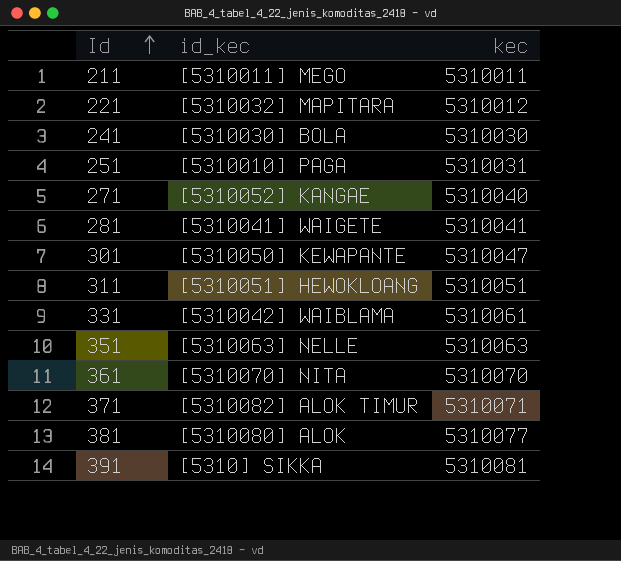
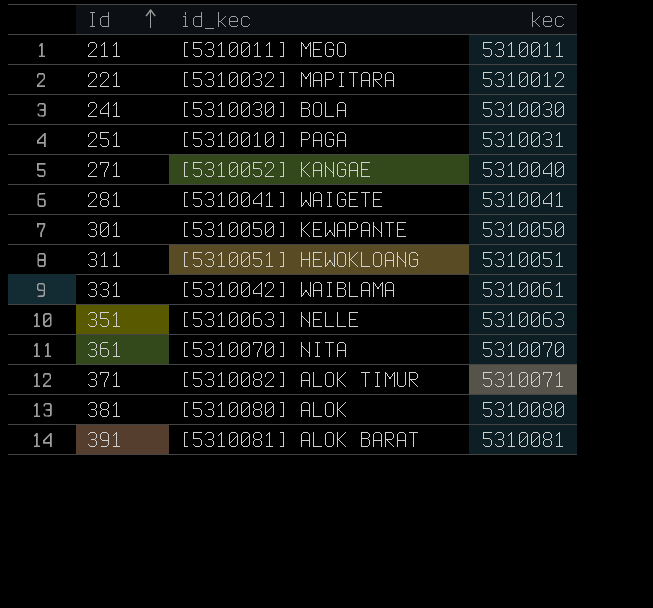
301 | kec: 5310047 -> 5310050
381 | kec: 5310077 -> 5310080
391 | id_kec: [5310] SIKKA -> [5310081] ALOK BARAT

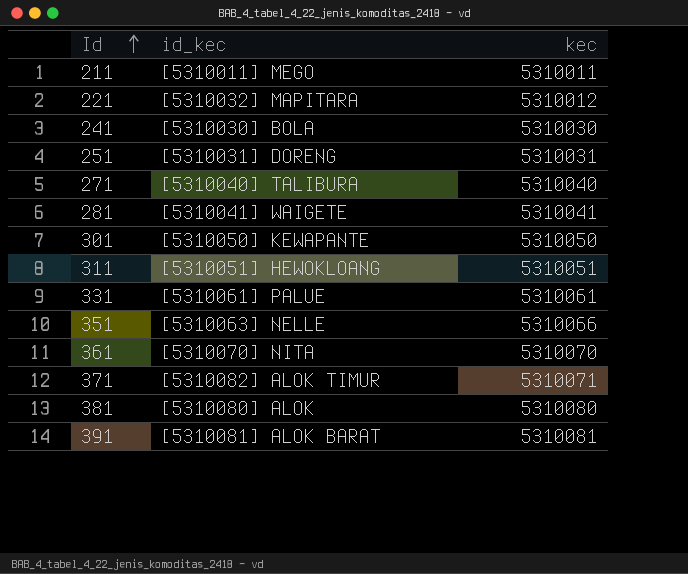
251 | id_kec: [5310010] PAGA -> [5310031] DORENG
271 | id_kec: [5310052] KANGAE -> [5310040] TALIBURA
331 | id_kec: [5310042] WAIBLAMA -> [5310061] PALUE
351 | kec: 5310063 -> 5310066

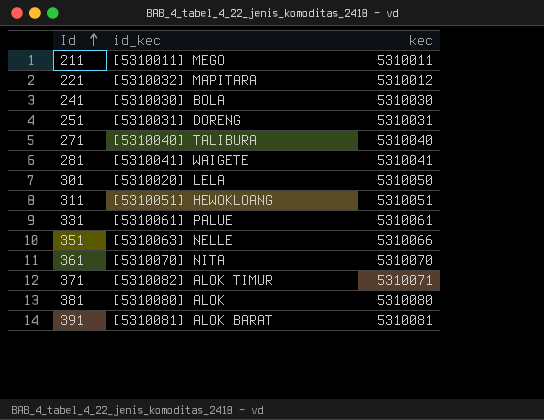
301 | id_kec: [5310050] KEWAPANTE -> [5310020] LELA

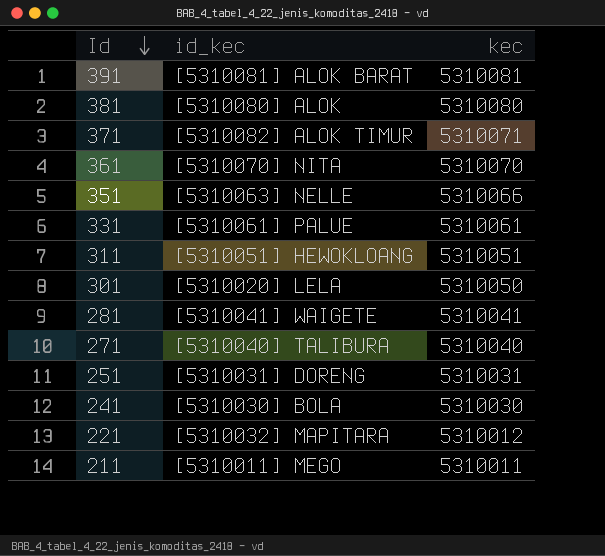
row order: Id ascending -> Id descending

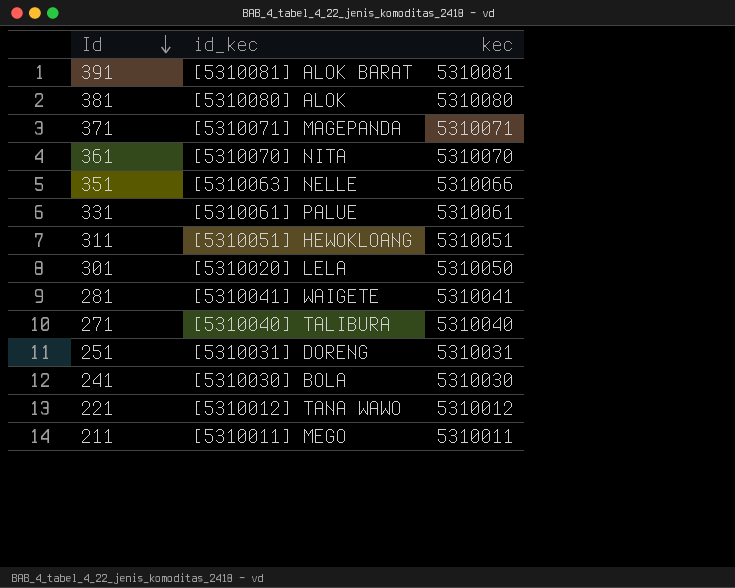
371 | id_kec: [5310082] ALOK TIMUR -> [5310071] MAGEPANDA
221 | id_kec: [5310032] MAPITARA -> [5310012] TANA WAWO

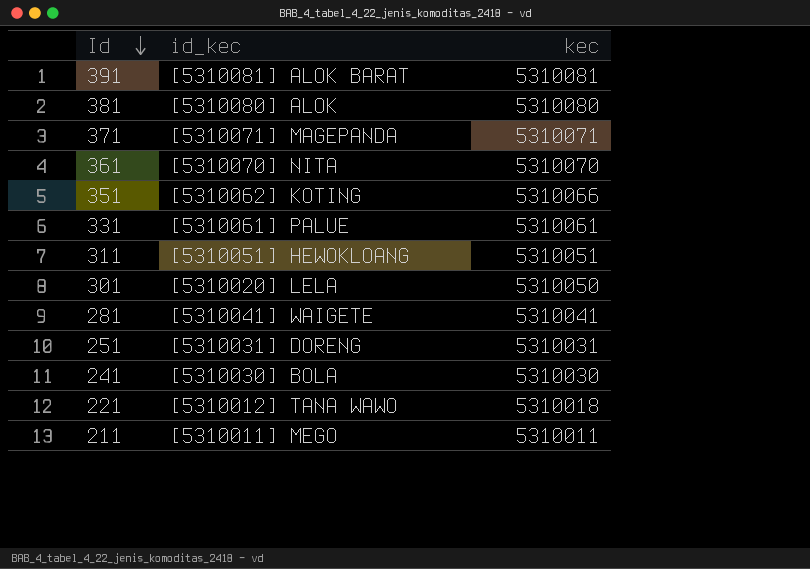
row 271: [5310040] TALIBURA | 5310040 -> none
351 | id_kec: [5310063] NELLE -> [5310062] KOTING
221 | kec: 5310012 -> 5310018

